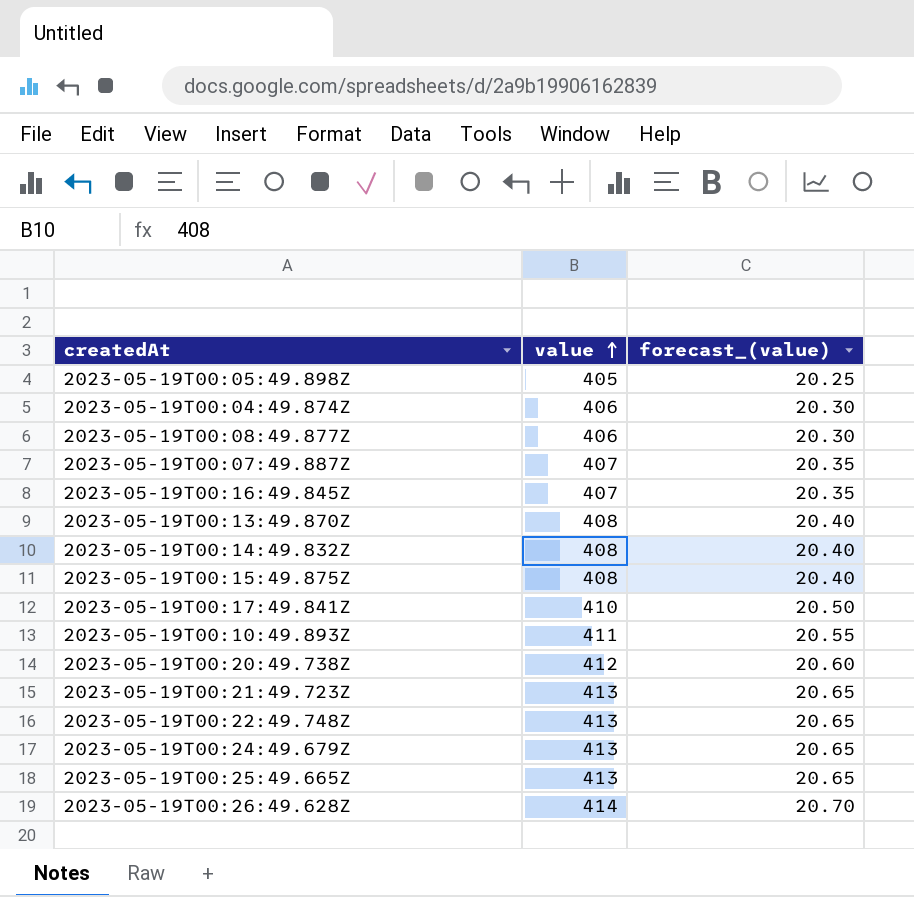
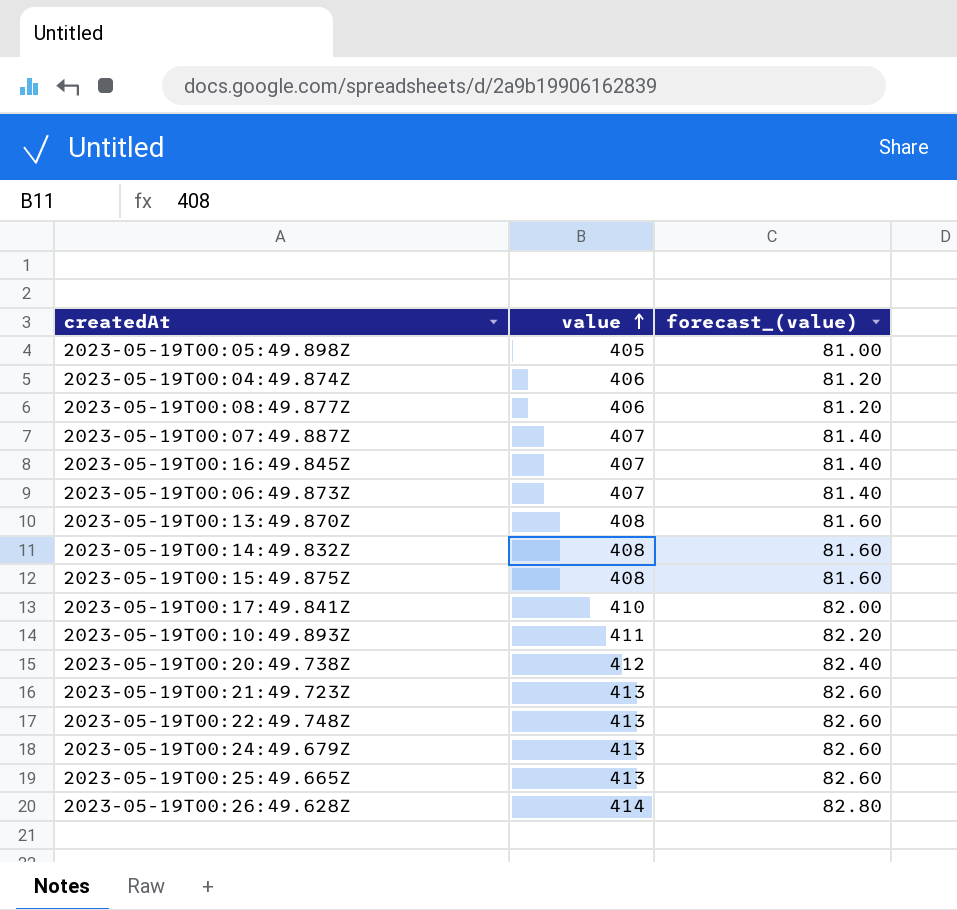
column forecast_(value) | formula: [value] * 0.05 -> [value] * 0.2
row 2023-05-19T00:06:49.873Z: none -> 407 | 81.40

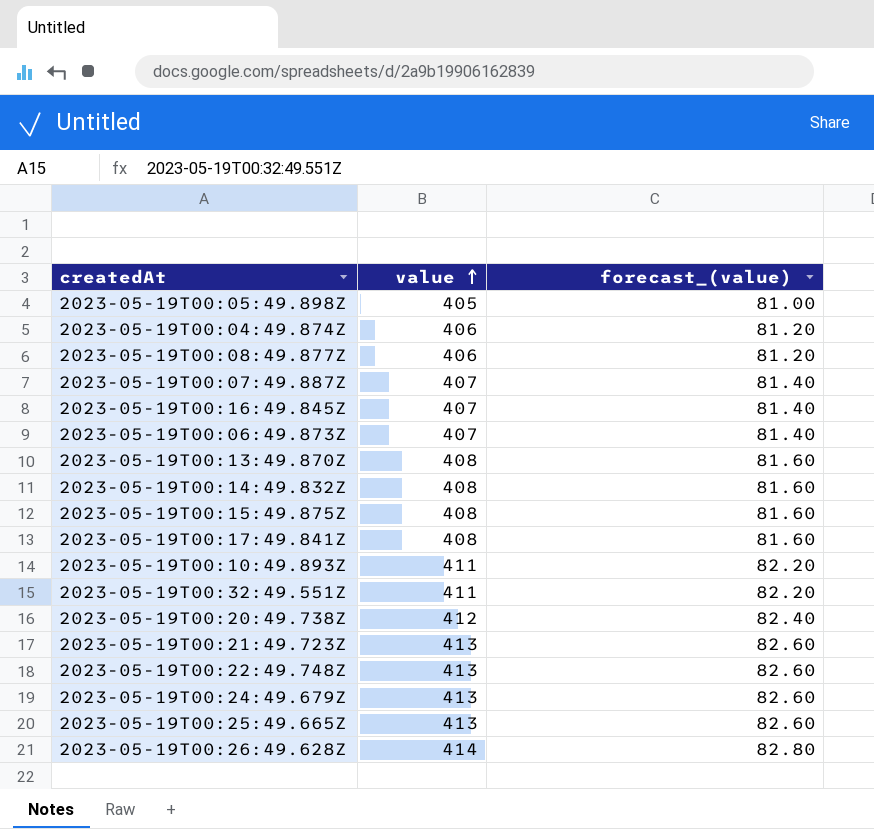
2023-05-19T00:17:49.841Z | value: 410 -> 408
2023-05-19T00:17:49.841Z | forecast_(value): 82.00 -> 81.60
row 2023-05-19T00:32:49.551Z: none -> 411 | 82.20

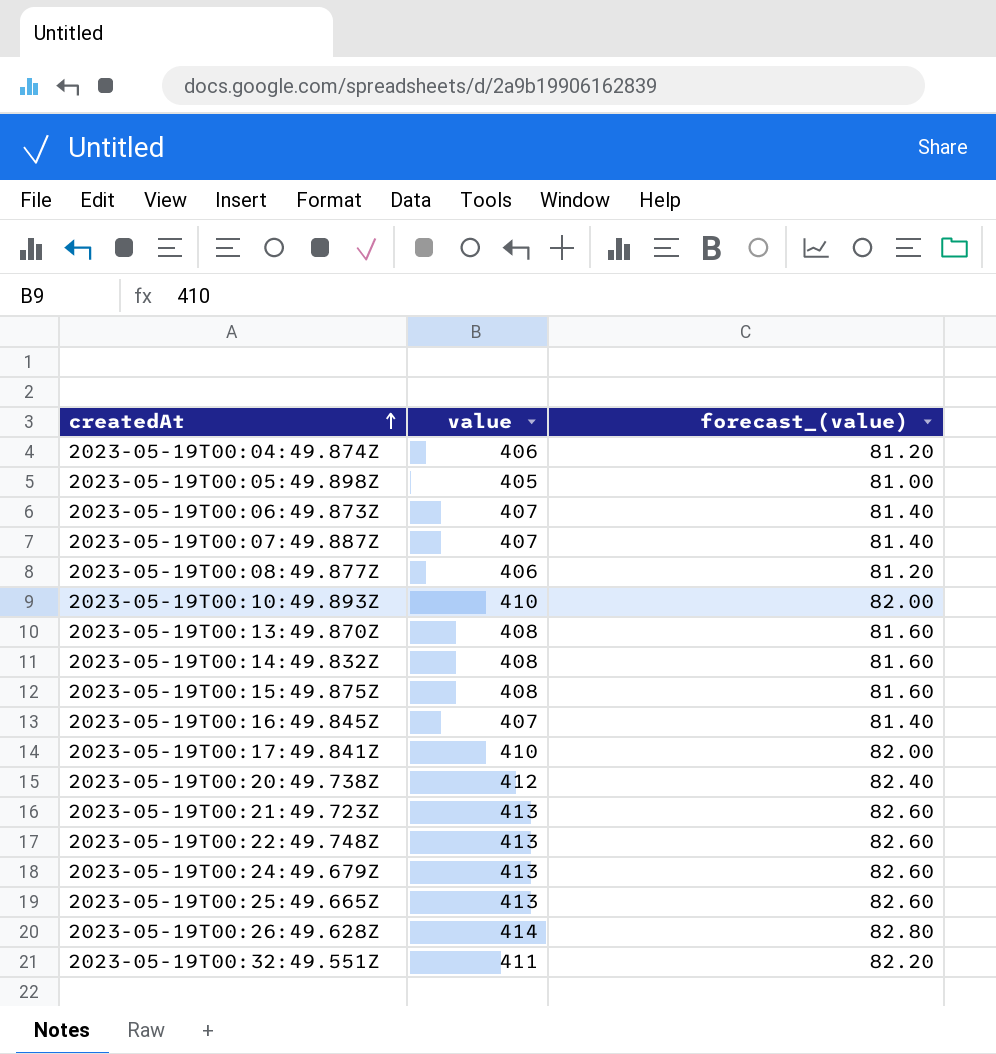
row order: value ascending -> createdAt ascending
2023-05-19T00:10:49.893Z | value: 411 -> 410
2023-05-19T00:10:49.893Z | forecast_(value): 82.20 -> 82.00
2023-05-19T00:17:49.841Z | value: 408 -> 410
2023-05-19T00:17:49.841Z | forecast_(value): 81.60 -> 82.00

